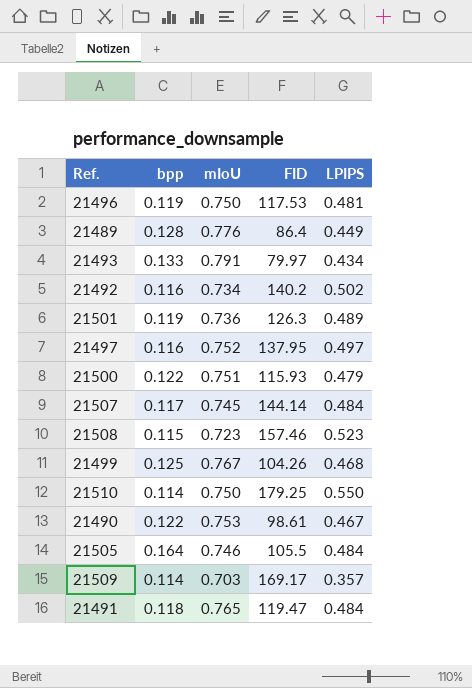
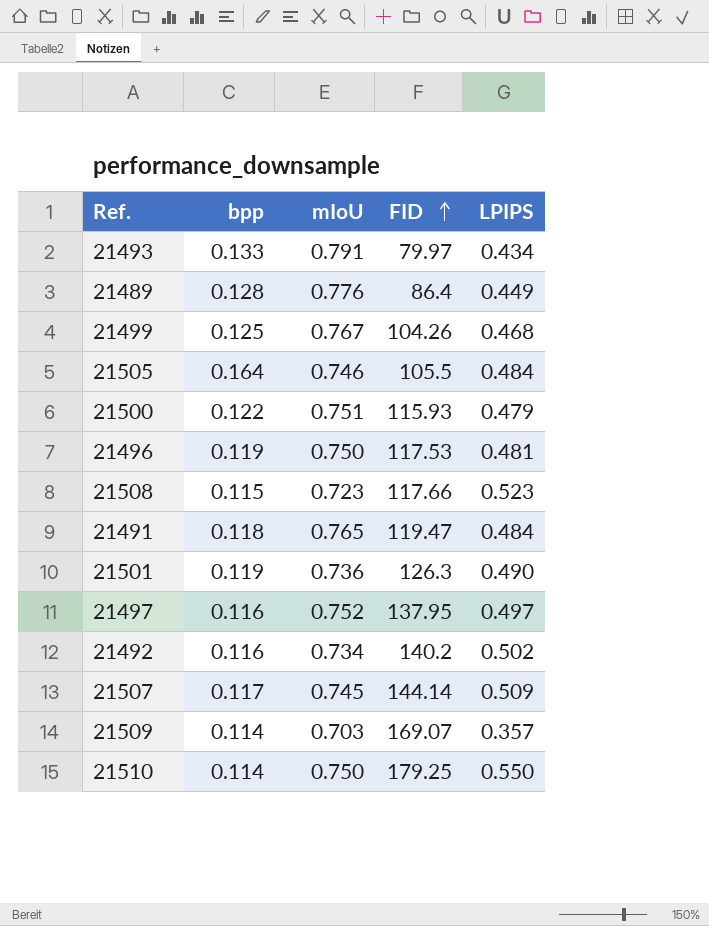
row order: none -> FID ascending
row 21490: 0.122 | 0.753 | 98.61 | 0.467 -> none
21508 | FID: 157.46 -> 117.66
21501 | LPIPS: 0.489 -> 0.490
21507 | LPIPS: 0.484 -> 0.509
21509 | FID: 169.17 -> 169.07

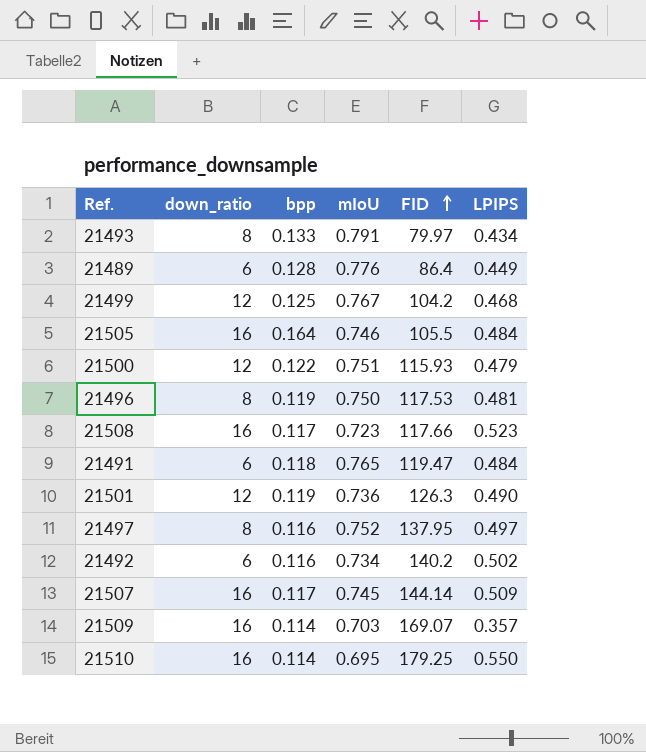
column down_ratio | position: none -> 2
21499 | FID: 104.26 -> 104.2
21508 | bpp: 0.115 -> 0.117
21510 | mIoU: 0.750 -> 0.695

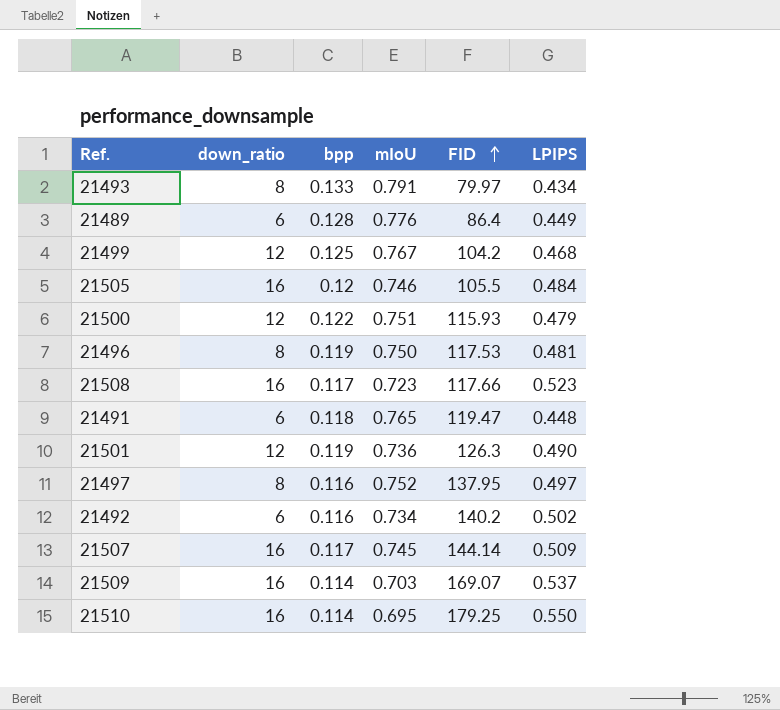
21505 | bpp: 0.164 -> 0.12
21491 | LPIPS: 0.484 -> 0.448
21509 | LPIPS: 0.357 -> 0.537

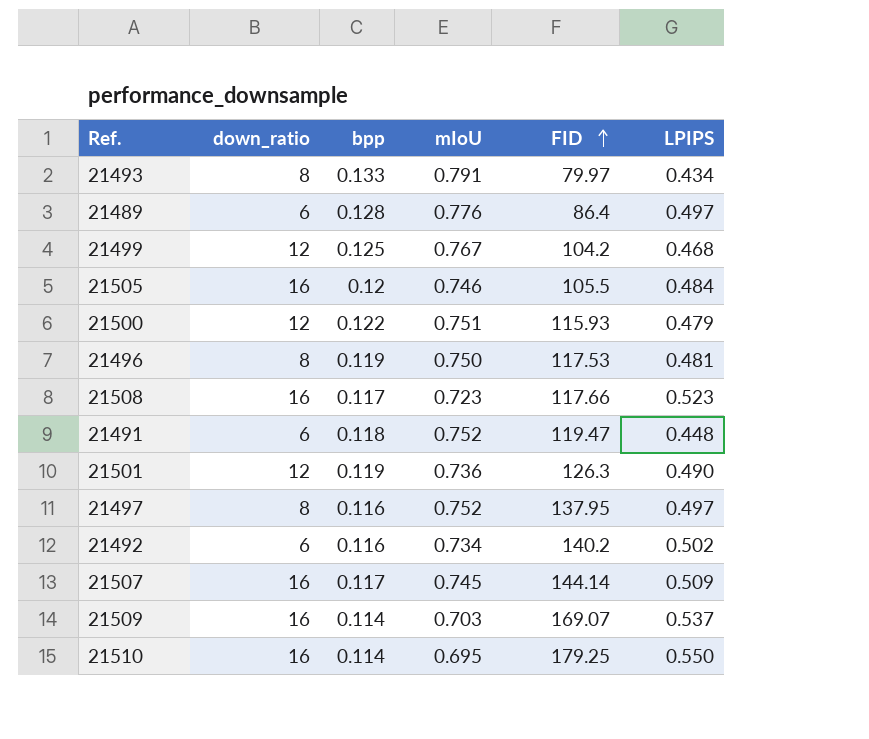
21489 | LPIPS: 0.449 -> 0.497
21491 | mIoU: 0.765 -> 0.752

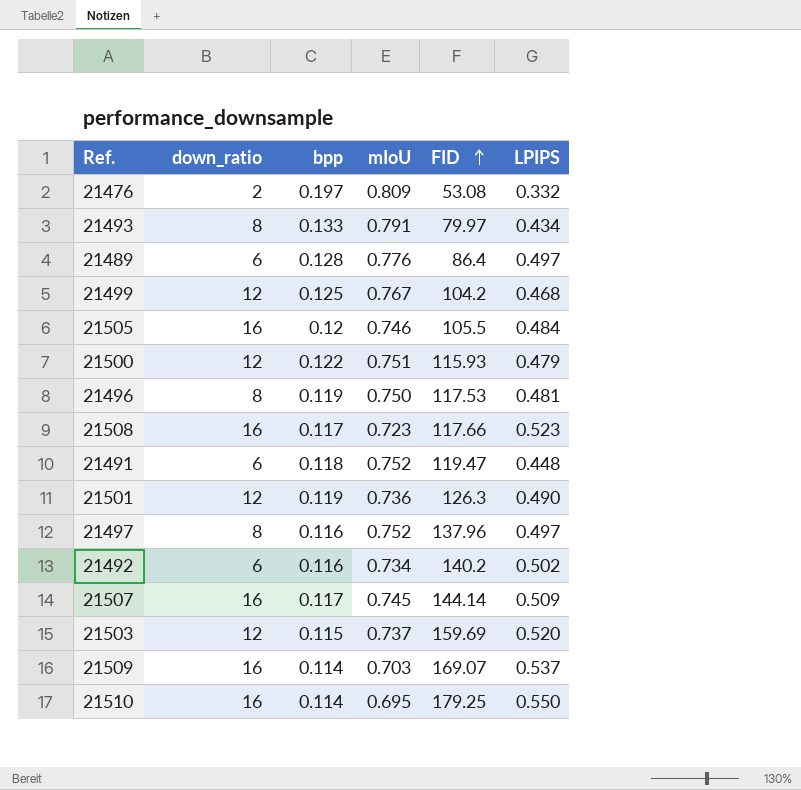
row 21476: none -> 2 | 0.197 | 0.809 | 53.08 | 0.332
21497 | FID: 137.95 -> 137.96
row 21503: none -> 12 | 0.115 | 0.737 | 159.69 | 0.520

